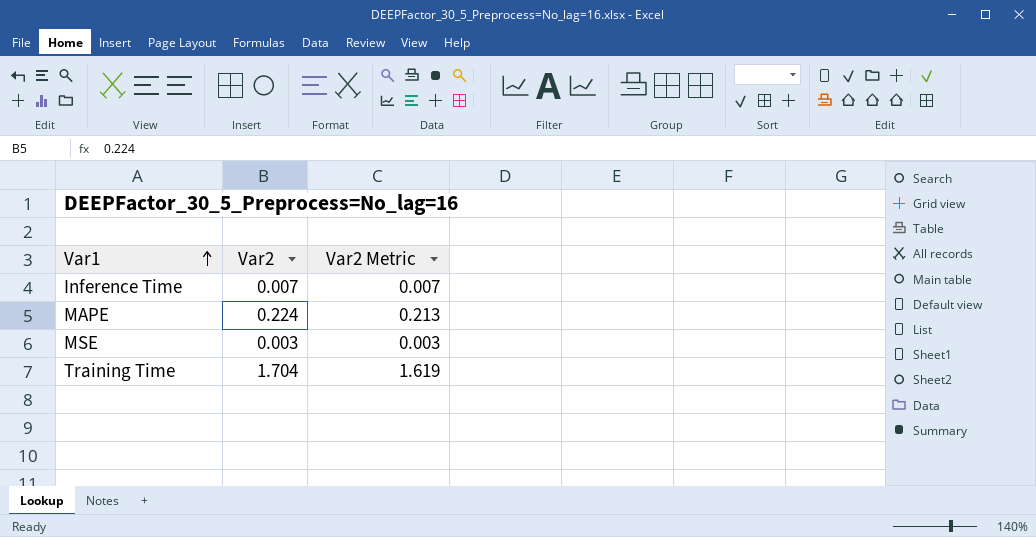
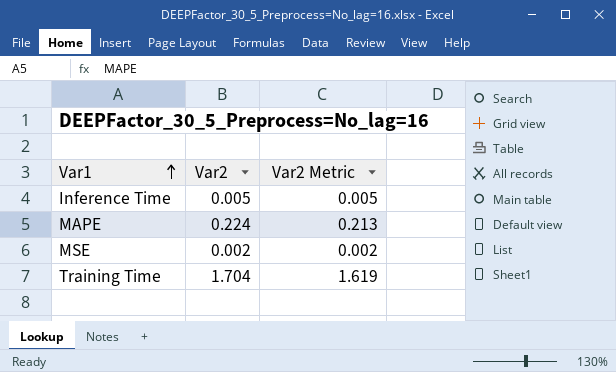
Inference Time | Var2: 0.007 -> 0.005
Inference Time | Var2 Metric: 0.007 -> 0.005
MSE | Var2: 0.003 -> 0.002
MSE | Var2 Metric: 0.003 -> 0.002

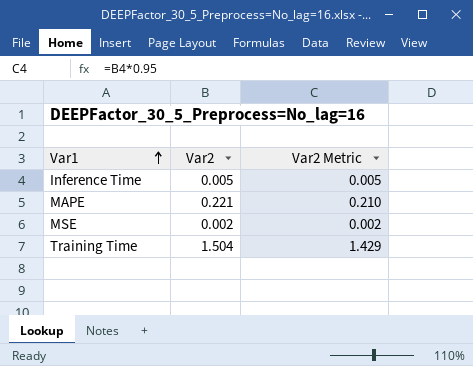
MAPE | Var2: 0.224 -> 0.221
MAPE | Var2 Metric: 0.213 -> 0.210
Training Time | Var2: 1.704 -> 1.504
Training Time | Var2 Metric: 1.619 -> 1.429

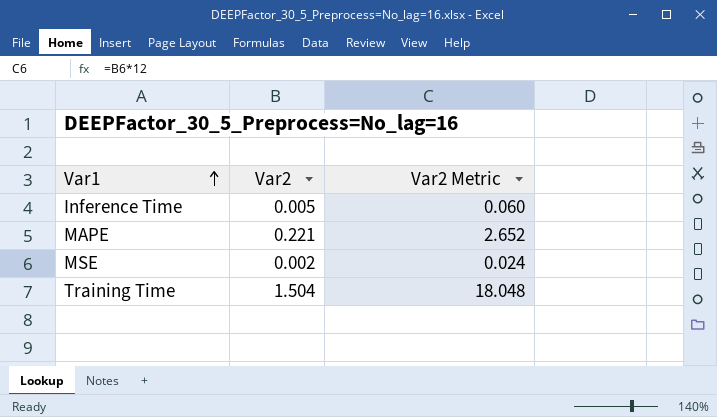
column Var2 Metric | formula: [Var2] * 0.95 -> [Var2] * 12

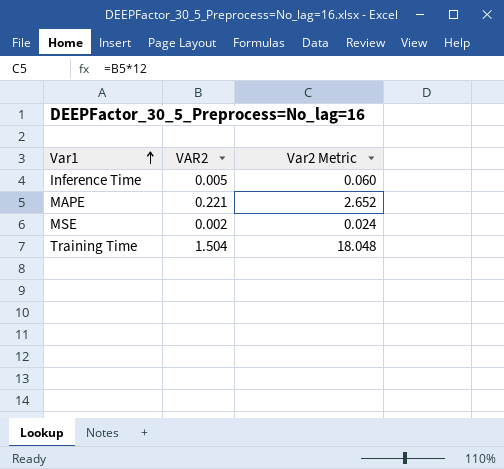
column name: Var2 -> VAR2

